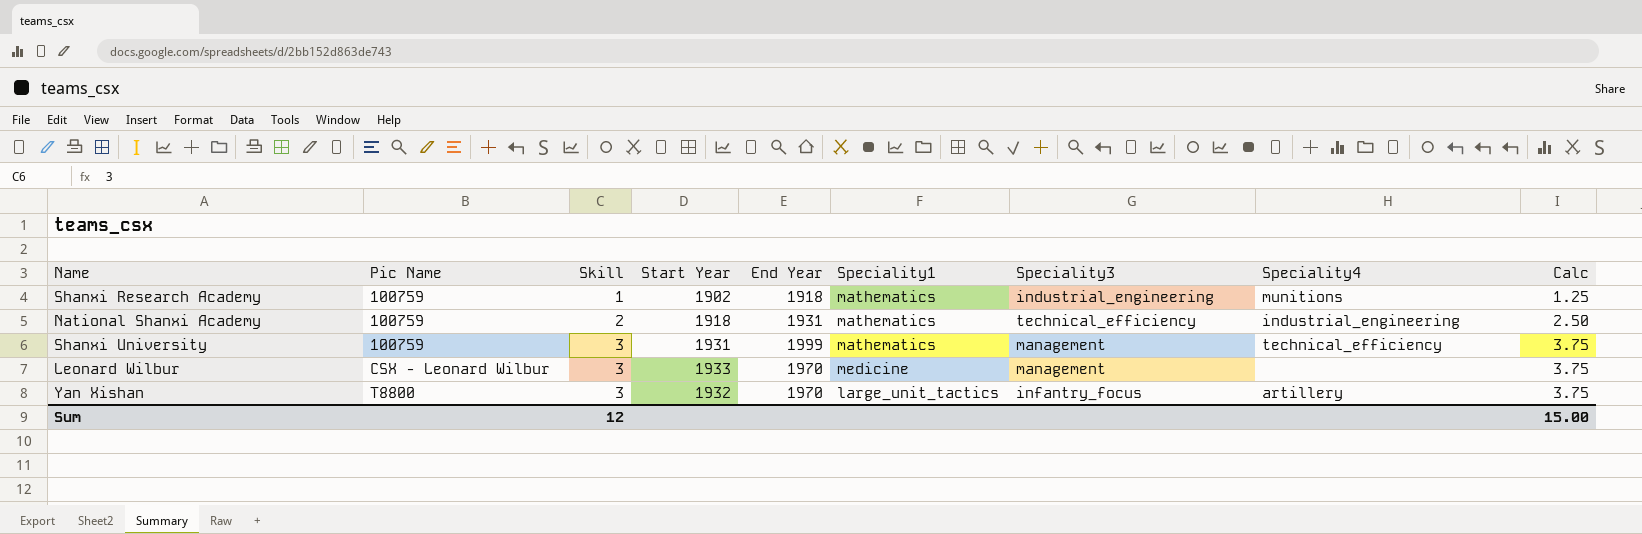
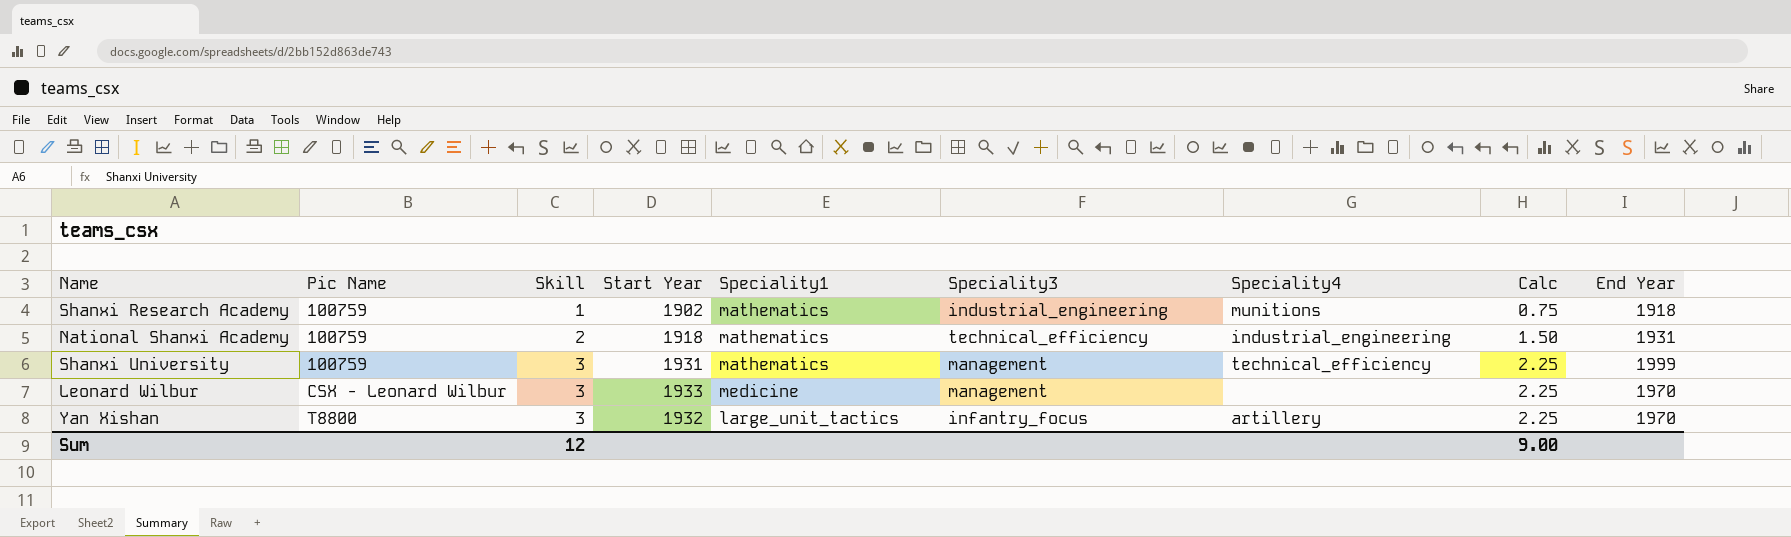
column Calc | formula: [Skill] * 1.25 -> [Skill] * 0.75
column End Year | position: 5 -> 9
Sum | Calc: 15.00 -> 9.00

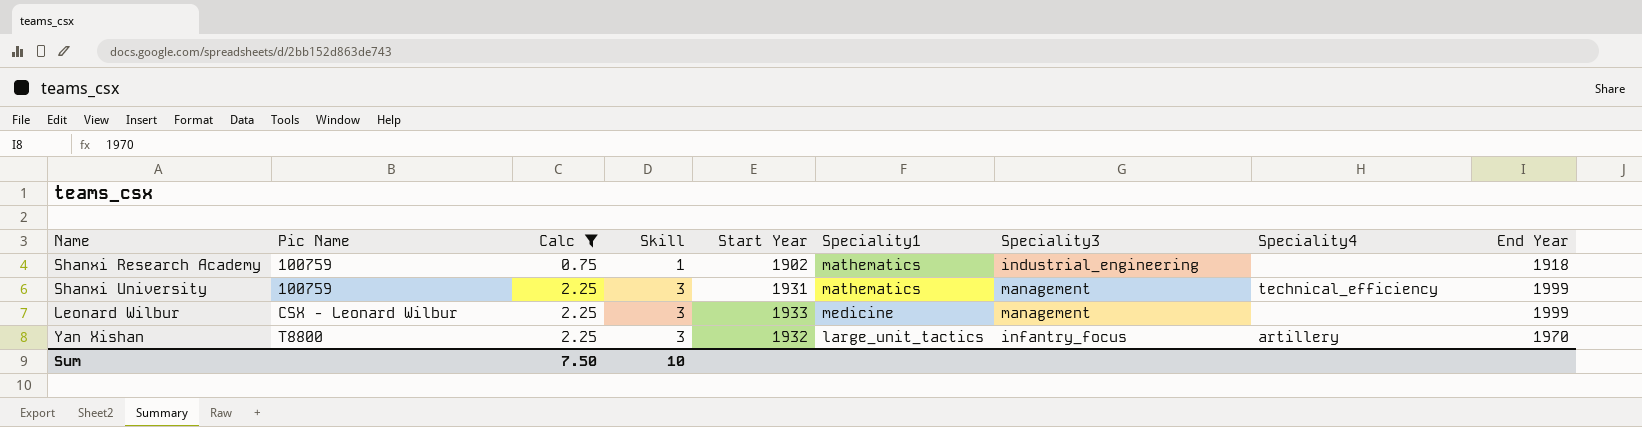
filter: none -> Calc != 1.50
column Calc | position: 8 -> 3
Shanxi Research Academy | Speciality4: munitions -> none
Leonard Wilbur | End Year: 1970 -> 1999
Sum | Calc: 9.00 -> 7.50
Sum | Skill: 12 -> 10

